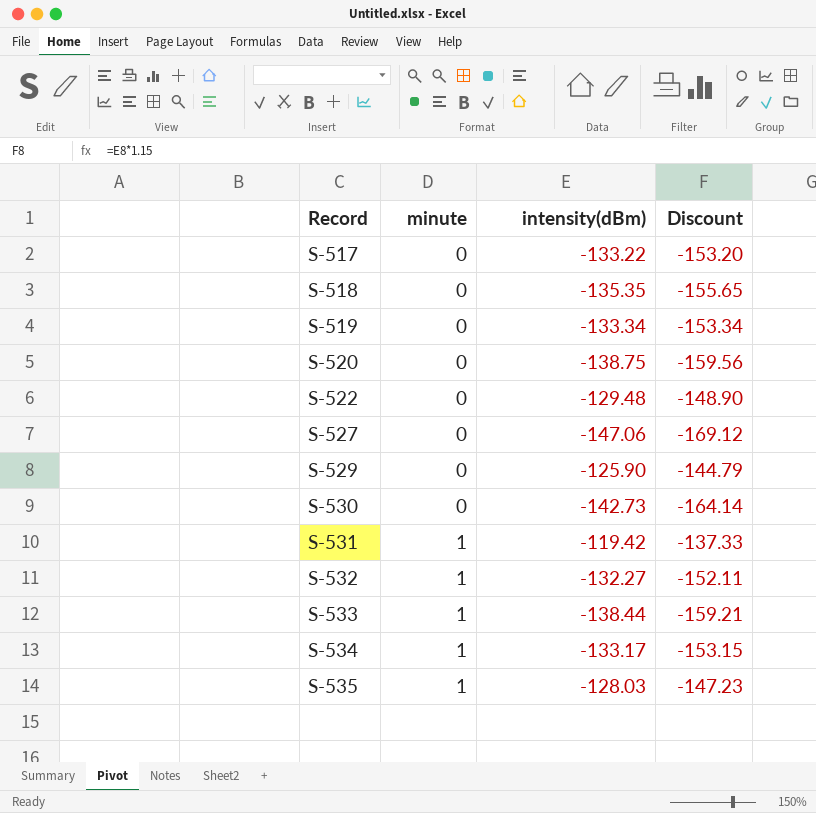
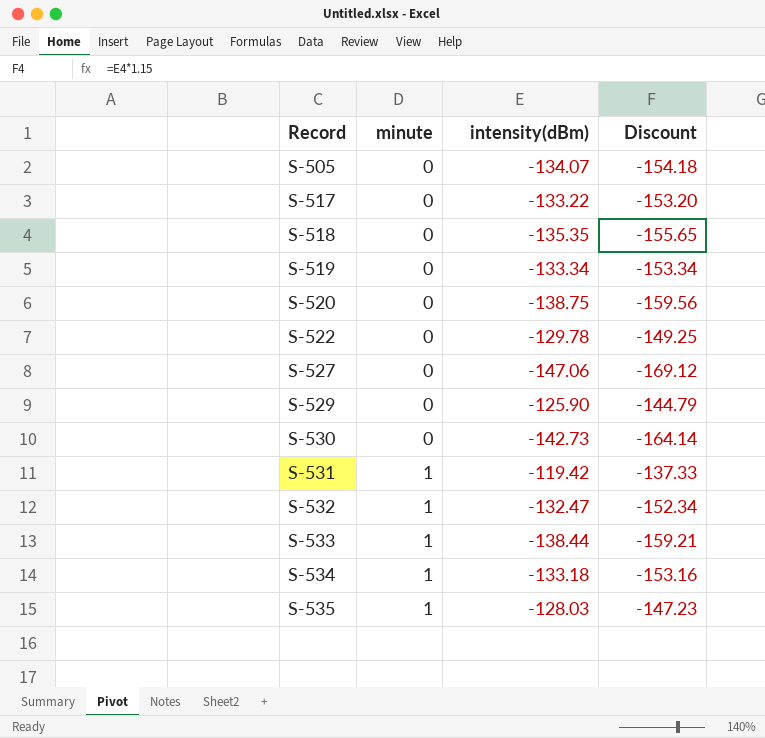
row S-505: none -> 0 | -134.07 | -154.18
S-522 | intensity(dBm): -129.48 -> -129.78
S-522 | Discount: -148.90 -> -149.25
S-532 | intensity(dBm): -132.27 -> -132.47
S-532 | Discount: -152.11 -> -152.34
S-534 | intensity(dBm): -133.17 -> -133.18
S-534 | Discount: -153.15 -> -153.16

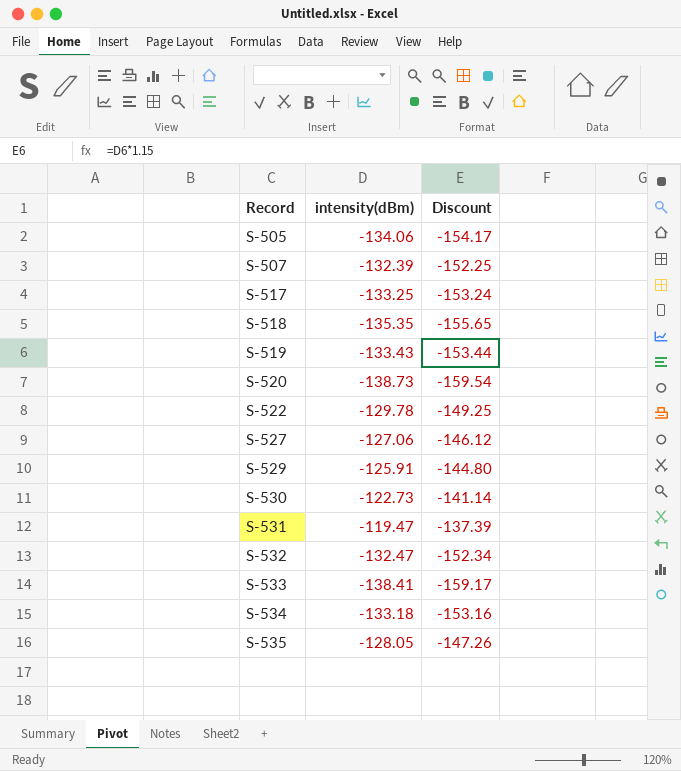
column minute | position: 2 -> none
S-505 | intensity(dBm): -134.07 -> -134.06
S-505 | Discount: -154.18 -> -154.17
row S-507: none -> -132.39 | -152.25
S-517 | intensity(dBm): -133.22 -> -133.25
S-517 | Discount: -153.20 -> -153.24
S-519 | intensity(dBm): -133.34 -> -133.43
S-519 | Discount: -153.34 -> -153.44
S-520 | intensity(dBm): -138.75 -> -138.73
S-520 | Discount: -159.56 -> -159.54
S-527 | intensity(dBm): -147.06 -> -127.06
S-527 | Discount: -169.12 -> -146.12
S-529 | intensity(dBm): -125.90 -> -125.91
S-529 | Discount: -144.79 -> -144.80
S-530 | intensity(dBm): -142.73 -> -122.73
S-530 | Discount: -164.14 -> -141.14
S-531 | intensity(dBm): -119.42 -> -119.47
S-531 | Discount: -137.33 -> -137.39
S-533 | intensity(dBm): -138.44 -> -138.41
S-533 | Discount: -159.21 -> -159.17
S-535 | intensity(dBm): -128.03 -> -128.05
S-535 | Discount: -147.23 -> -147.26

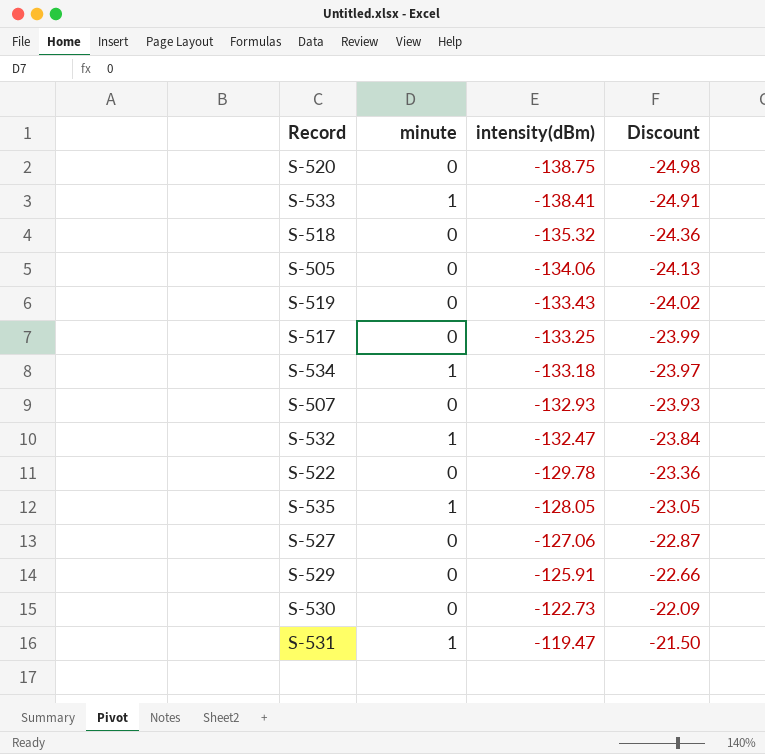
row order: Record ascending -> intensity(dBm) ascending
column minute | position: none -> 2
column Discount | formula: [intensity(dBm)] * 1.15 -> [intensity(dBm)] * 0.18
S-520 | intensity(dBm): -138.73 -> -138.75
S-518 | intensity(dBm): -135.35 -> -135.32
S-507 | intensity(dBm): -132.39 -> -132.93

